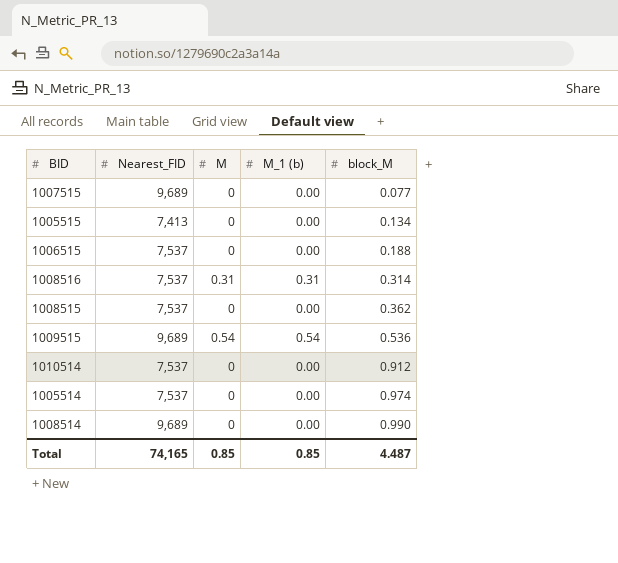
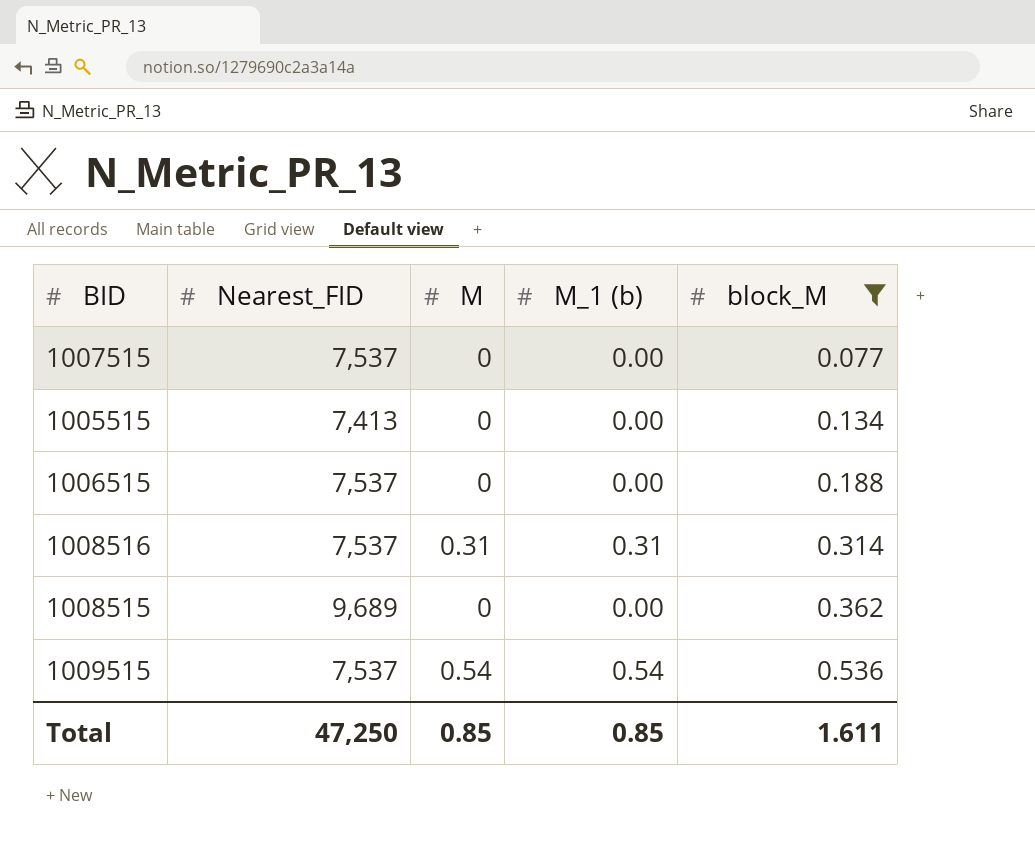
filter: none -> block_M <= 0.536
1007515 | Nearest_FID: 9,689 -> 7,537
1008515 | Nearest_FID: 7,537 -> 9,689
1009515 | Nearest_FID: 9,689 -> 7,537
Total | Nearest_FID: 74,165 -> 47,250
Total | block_M: 4.487 -> 1.611

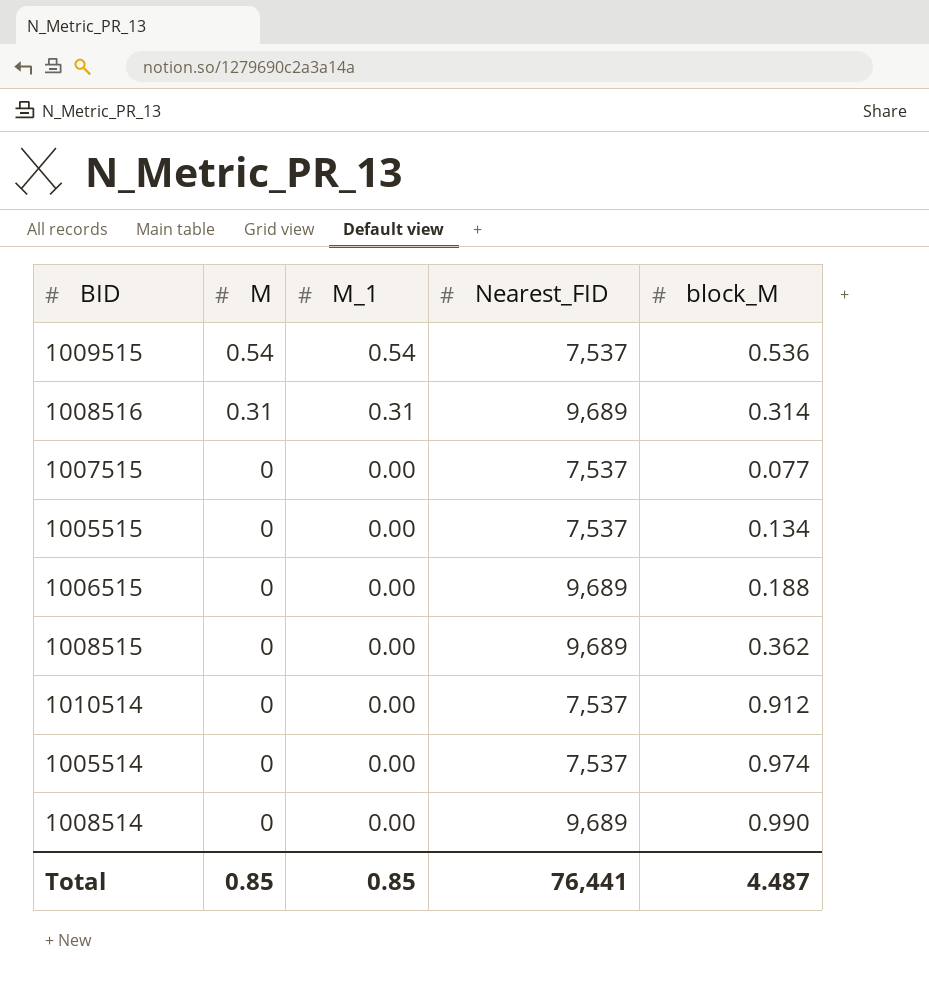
filter: block_M <= 0.536 -> none
row order: block_M ascending -> M descending
column name: M_1 (b) -> M_1
column Nearest_FID | position: 2 -> 4
1008516 | Nearest_FID: 7,537 -> 9,689
1005515 | Nearest_FID: 7,413 -> 7,537
1006515 | Nearest_FID: 7,537 -> 9,689
Total | Nearest_FID: 47,250 -> 76,441
Total | block_M: 1.611 -> 4.487

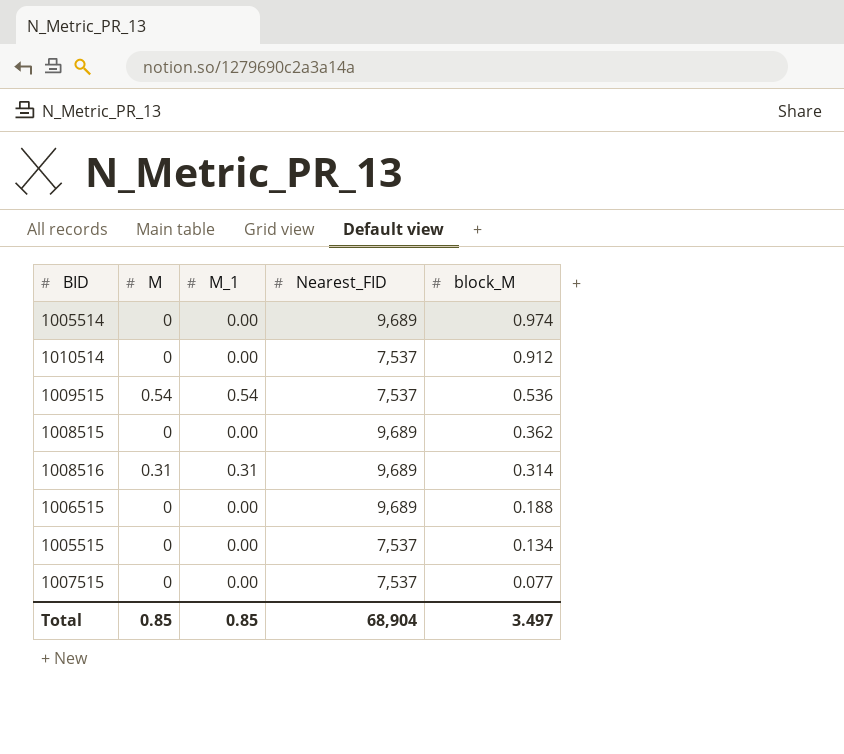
row order: M descending -> block_M descending
row 1008514: 0 | 0.00 | 9,689 | 0.990 -> none
1005514 | Nearest_FID: 7,537 -> 9,689
Total | Nearest_FID: 76,441 -> 68,904
Total | block_M: 4.487 -> 3.497

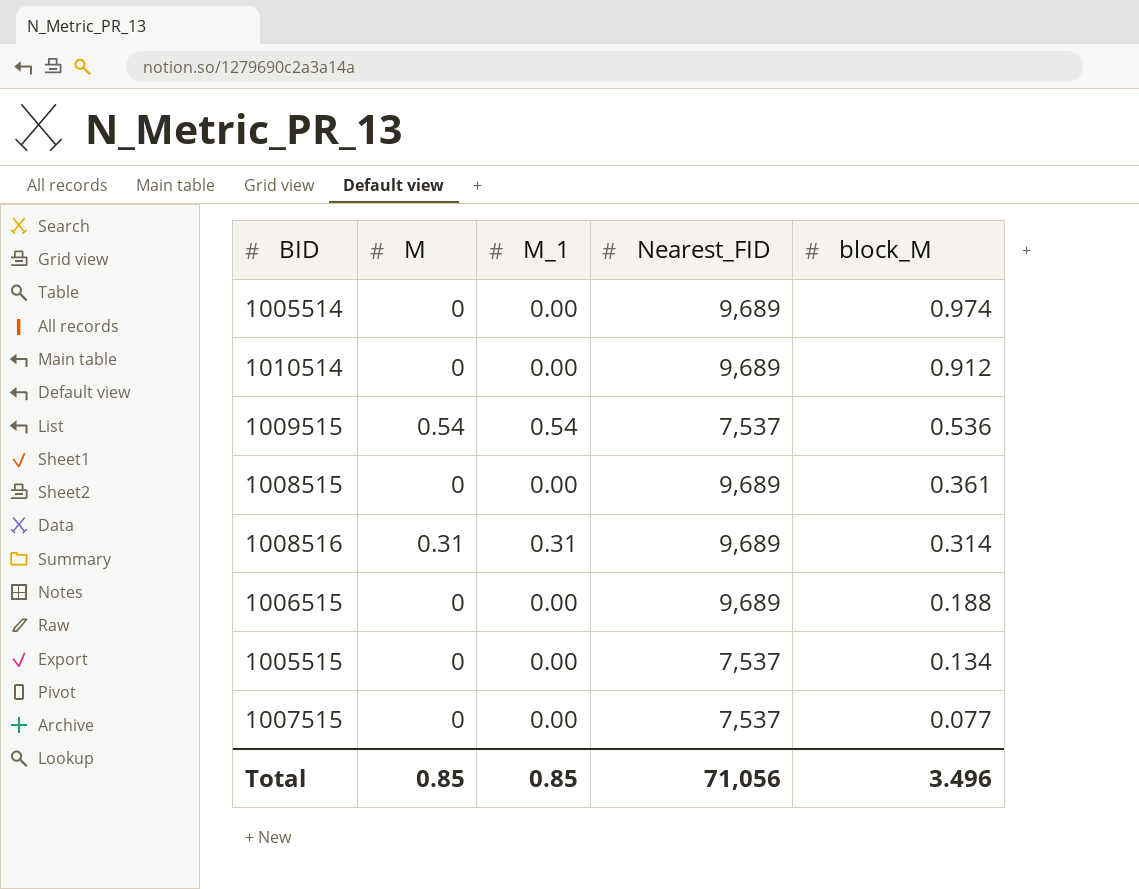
1010514 | Nearest_FID: 7,537 -> 9,689
1008515 | block_M: 0.362 -> 0.361
Total | Nearest_FID: 68,904 -> 71,056
Total | block_M: 3.497 -> 3.496

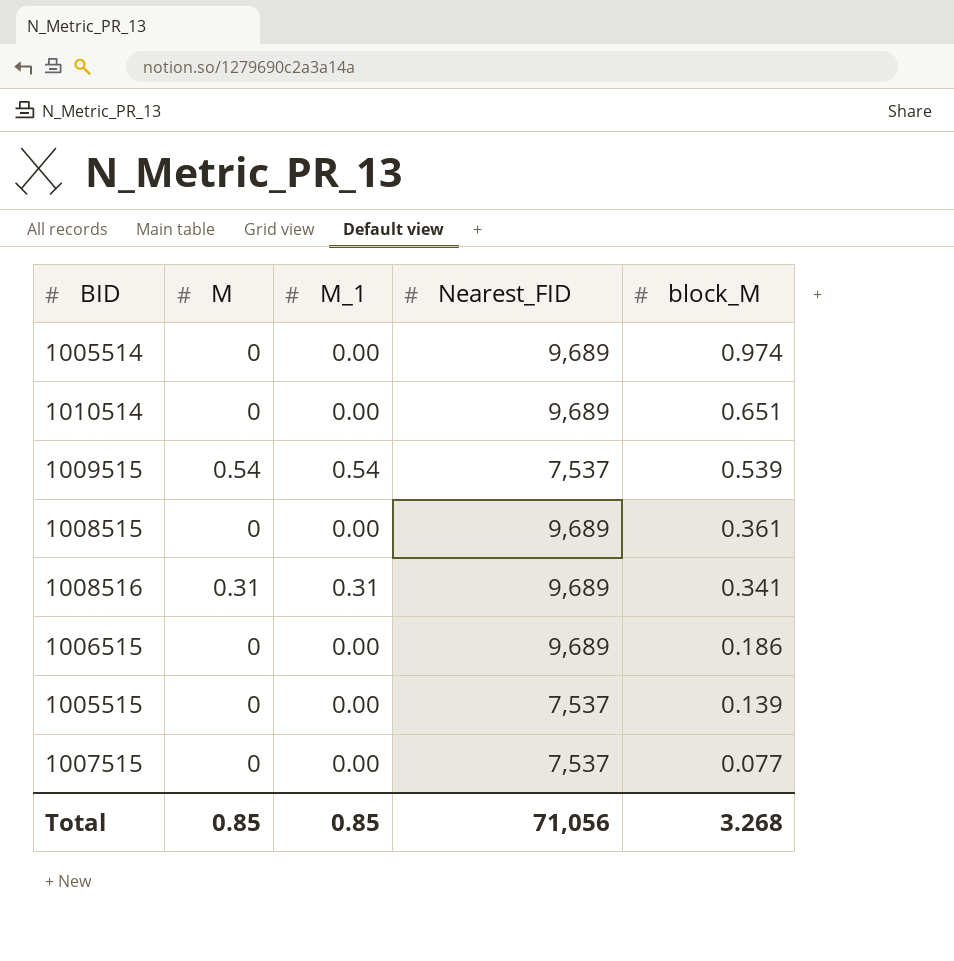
1010514 | block_M: 0.912 -> 0.651
1009515 | block_M: 0.536 -> 0.539
1008516 | block_M: 0.314 -> 0.341
1006515 | block_M: 0.188 -> 0.186
1005515 | block_M: 0.134 -> 0.139
Total | block_M: 3.496 -> 3.268

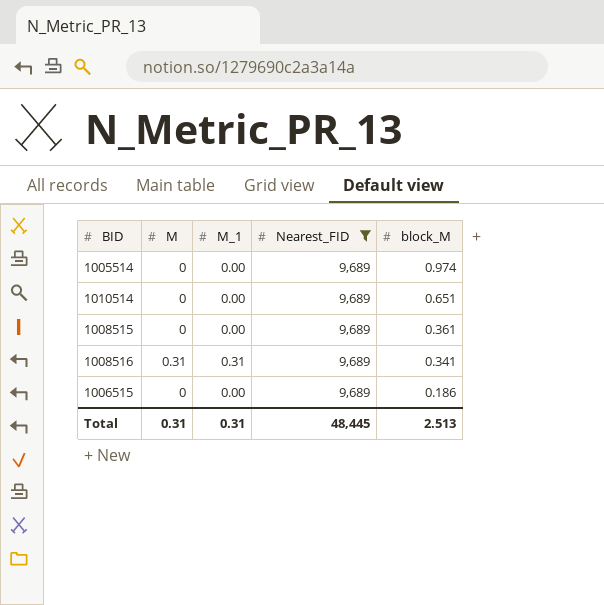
filter: none -> Nearest_FID = 9,689
Total | M: 0.85 -> 0.31
Total | M_1: 0.85 -> 0.31
Total | Nearest_FID: 71,056 -> 48,445
Total | block_M: 3.268 -> 2.513

